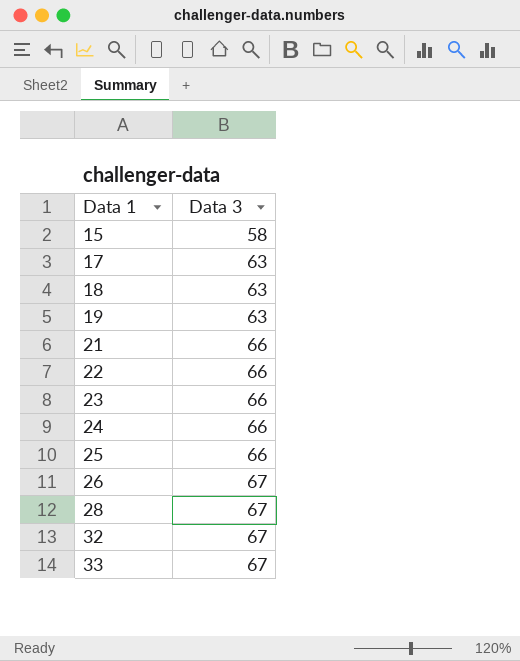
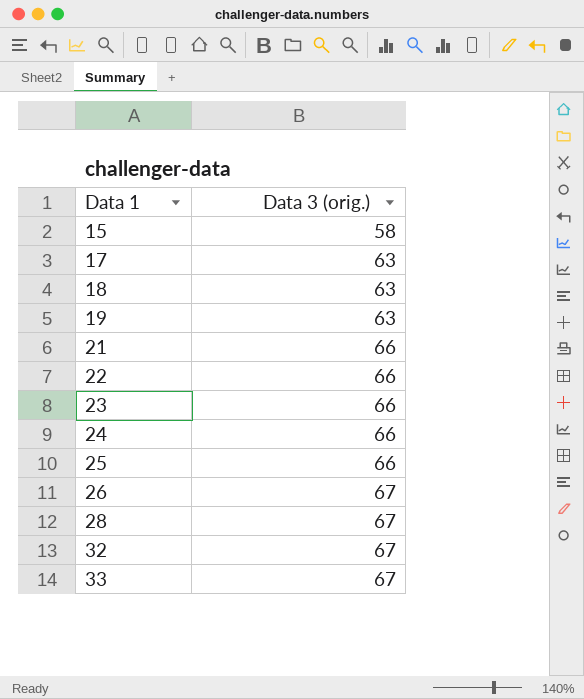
column name: Data 3 -> Data 3 (orig.)

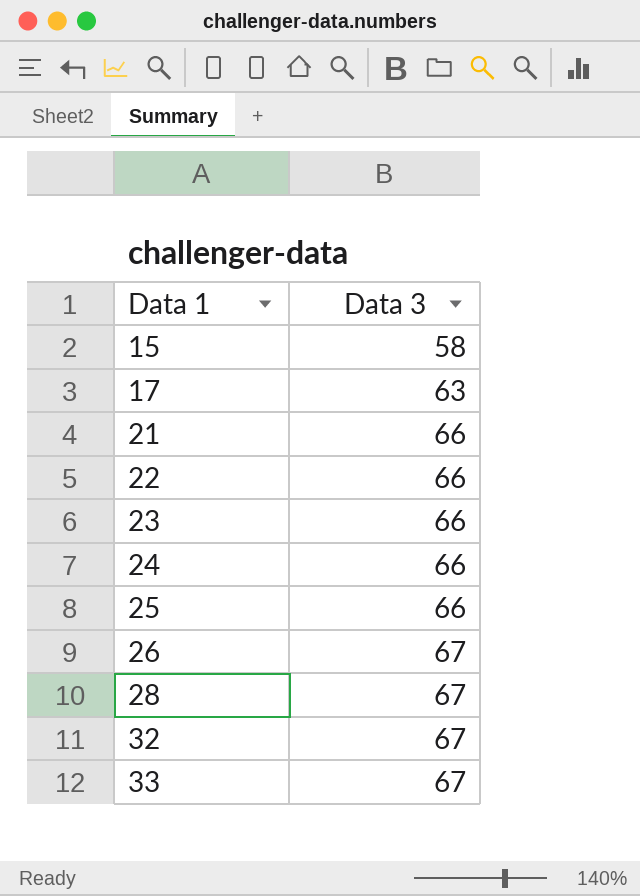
column name: Data 3 (orig.) -> Data 3
row 18: 63 -> none
row 19: 63 -> none

